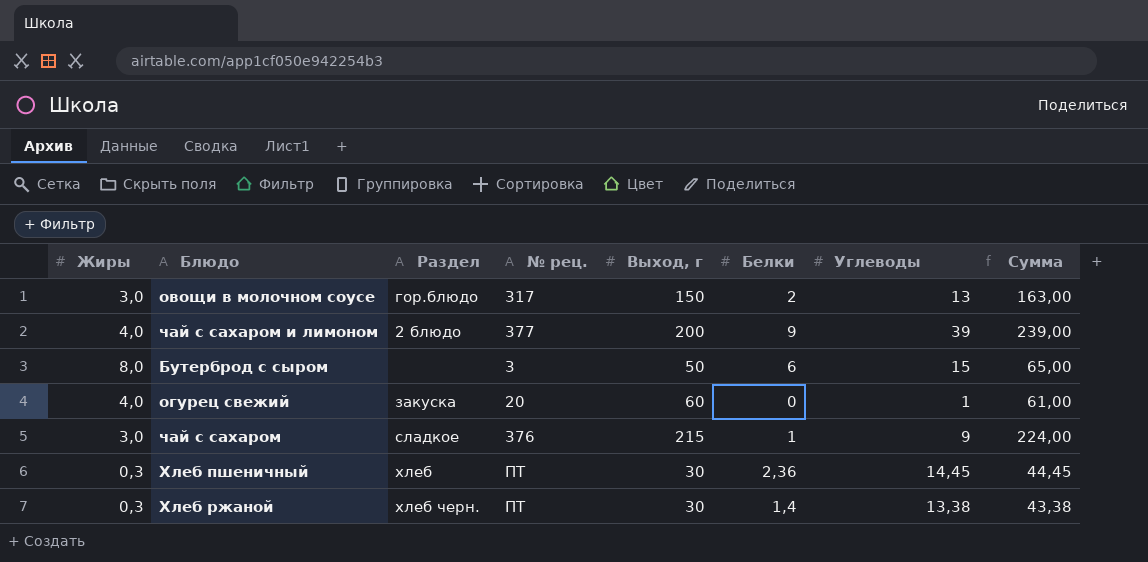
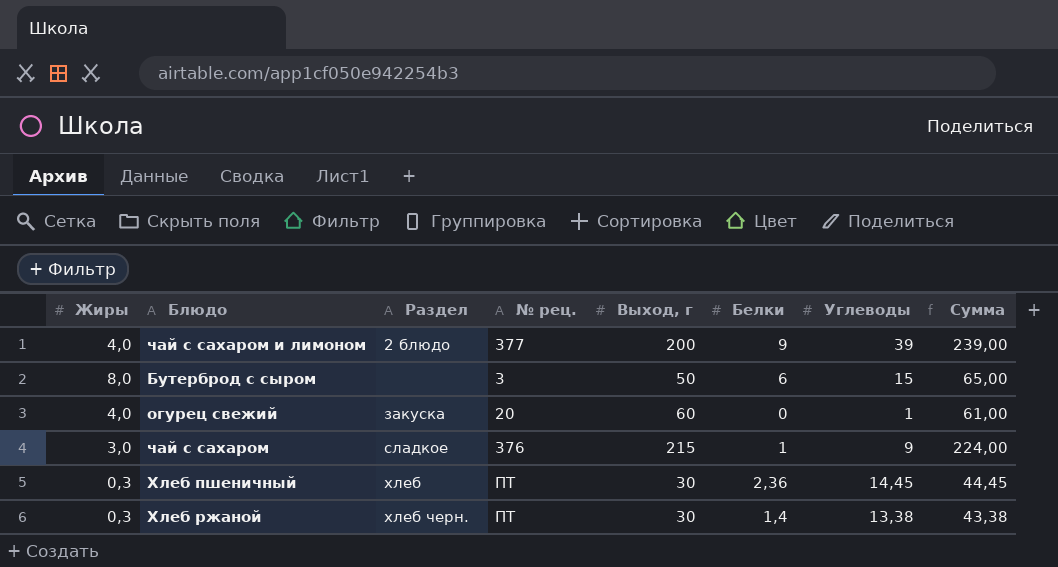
row овощи в молочном соусе: 3,0 | гор.блюдо | 317 | 150 | 2 | 13 | 163,00 -> none

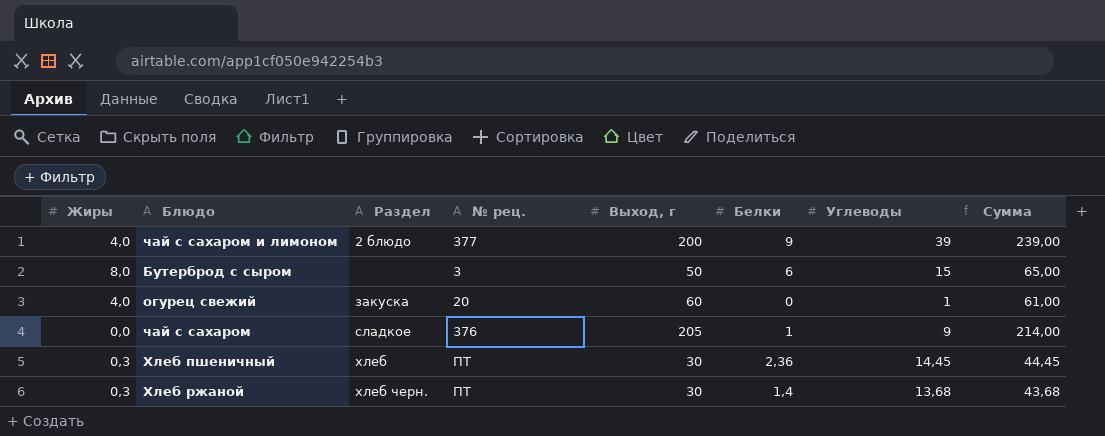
чай с сахаром | Жиры: 3,0 -> 0,0
чай с сахаром | Выход, г: 215 -> 205
чай с сахаром | Сумма: 224,00 -> 214,00
Хлеб ржаной | Углеводы: 13,38 -> 13,68
Хлеб ржаной | Сумма: 43,38 -> 43,68

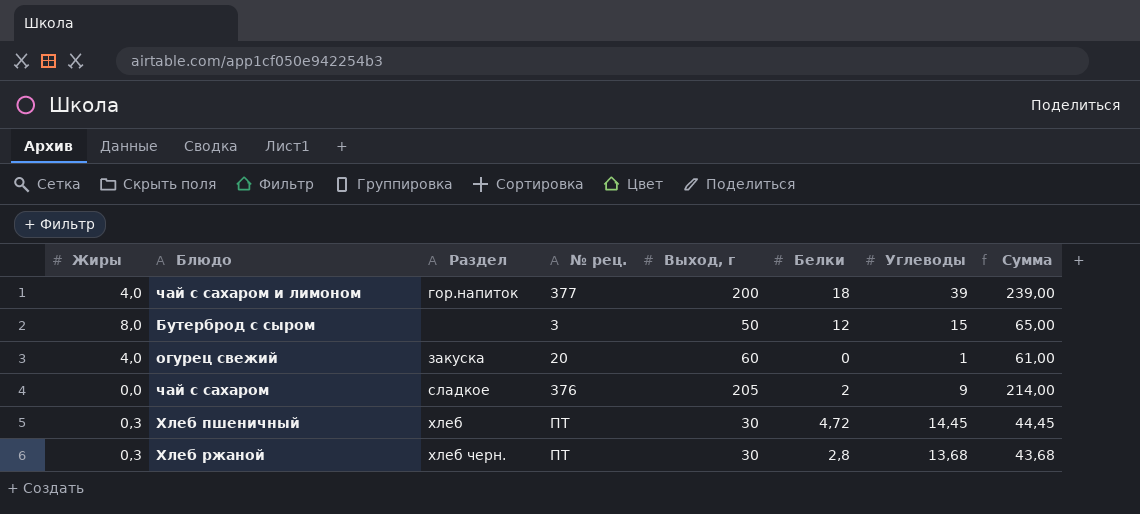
чай с сахаром и лимоном | Раздел: 2 блюдо -> гор.напиток
чай с сахаром и лимоном | Белки: 9 -> 18
Бутерброд с сыром | Белки: 6 -> 12
чай с сахаром | Белки: 1 -> 2
Хлеб пшеничный | Белки: 2,36 -> 4,72
Хлеб ржаной | Белки: 1,4 -> 2,8

